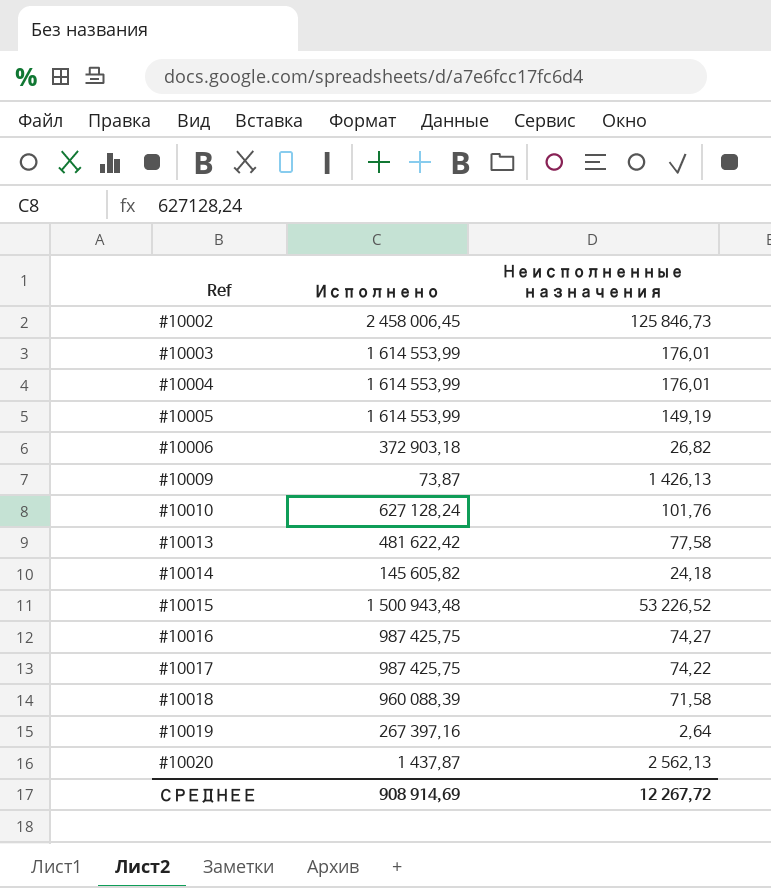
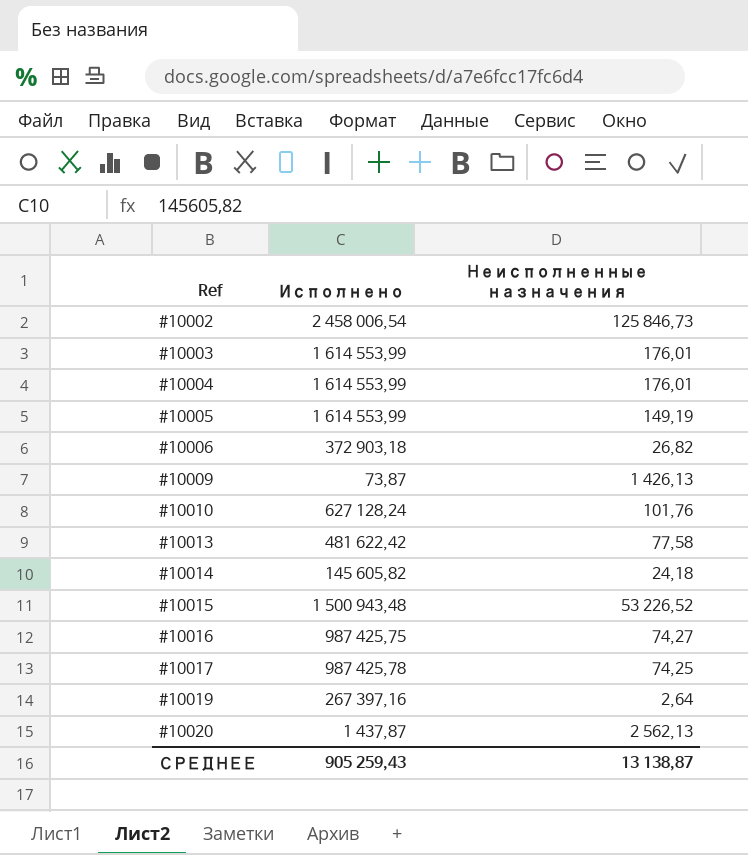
row #10018: 960 088,39 | 71,58 -> none
#10002 | Исполнено: 2 458 006,45 -> 2 458 006,54
#10017 | Исполнено: 987 425,75 -> 987 425,78
#10017 | Неисполненные назначения: 74,22 -> 74,25
СРЕДНЕЕ | Исполнено: 908 914,69 -> 905 259,43
СРЕДНЕЕ | Неисполненные назначения: 12 267,72 -> 13 138,87

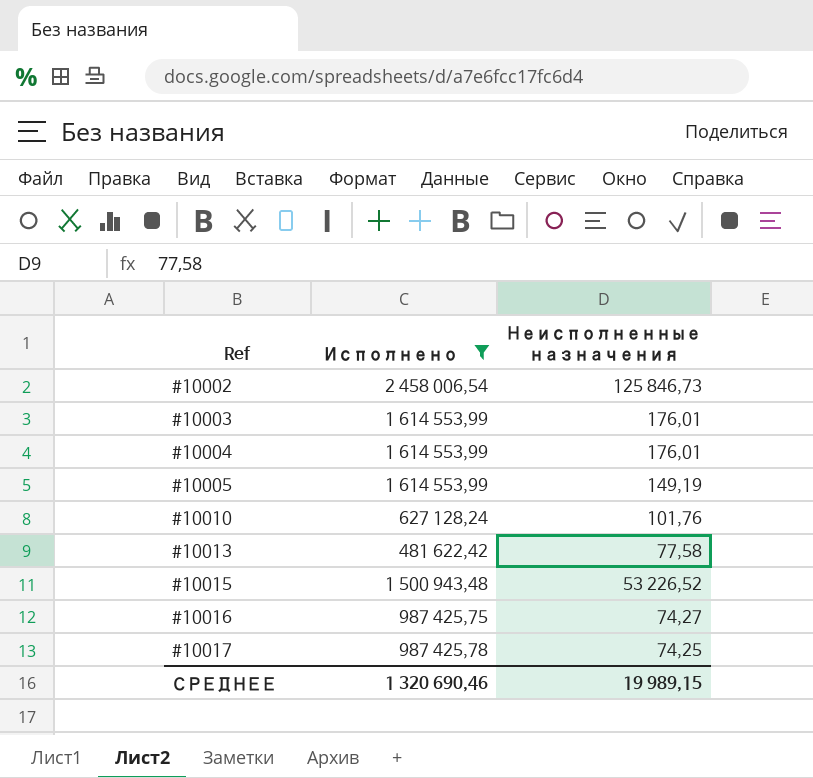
filter: none -> Исполнено >= 481 622,42
СРЕДНЕЕ | Исполнено: 905 259,43 -> 1 320 690,46
СРЕДНЕЕ | Неисполненные назначения: 13 138,87 -> 19 989,15

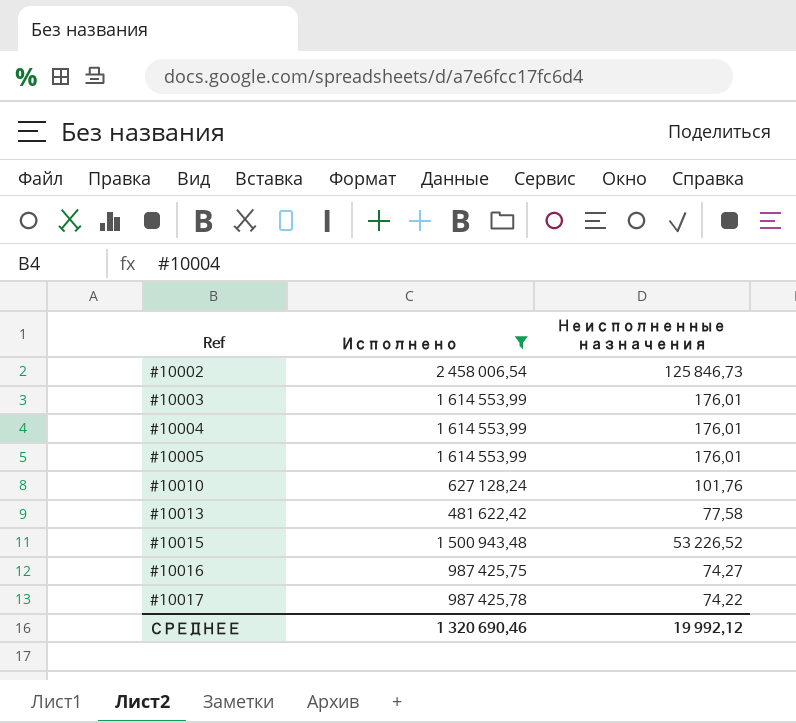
#10005 | Неисполненные назначения: 149,19 -> 176,01
#10017 | Неисполненные назначения: 74,25 -> 74,22
СРЕДНЕЕ | Неисполненные назначения: 19 989,15 -> 19 992,12

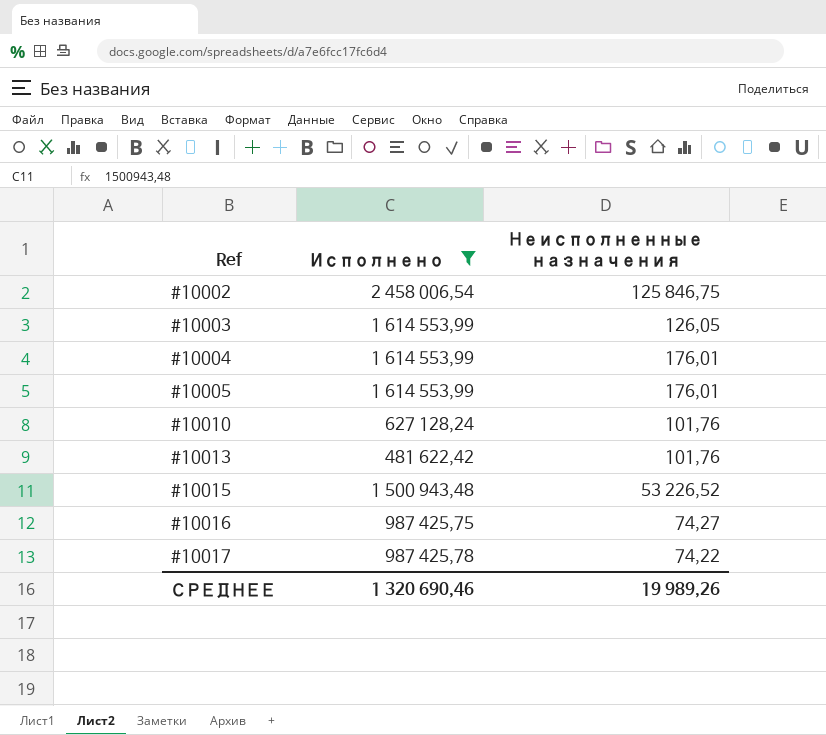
#10002 | Неисполненные назначения: 125 846,73 -> 125 846,75
#10003 | Неисполненные назначения: 176,01 -> 126,05
#10013 | Неисполненные назначения: 77,58 -> 101,76
СРЕДНЕЕ | Неисполненные назначения: 19 992,12 -> 19 989,26

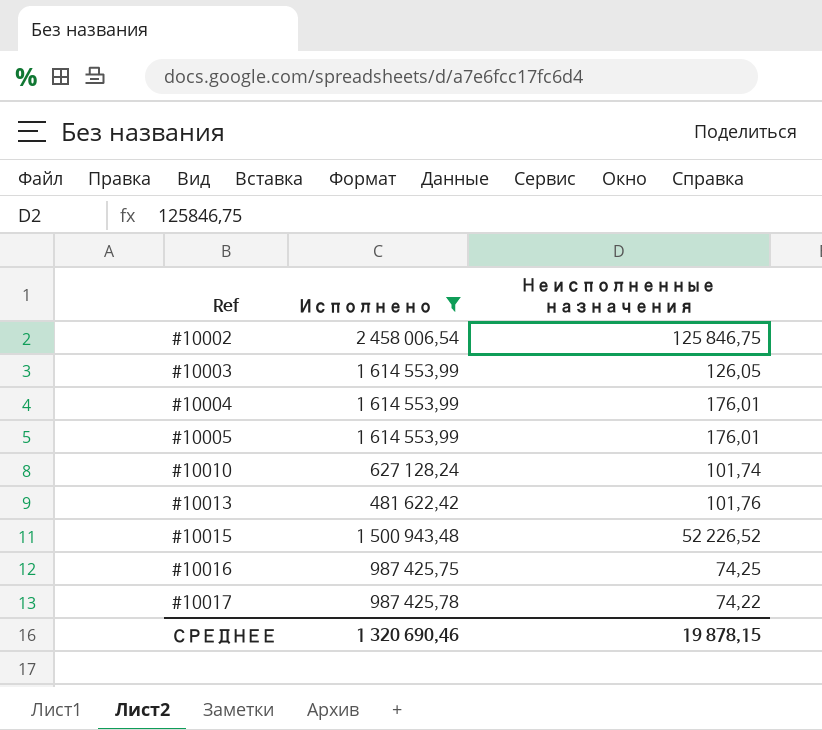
#10010 | Неисполненные назначения: 101,76 -> 101,74
#10015 | Неисполненные назначения: 53 226,52 -> 52 226,52
#10016 | Неисполненные назначения: 74,27 -> 74,25
СРЕДНЕЕ | Неисполненные назначения: 19 989,26 -> 19 878,15

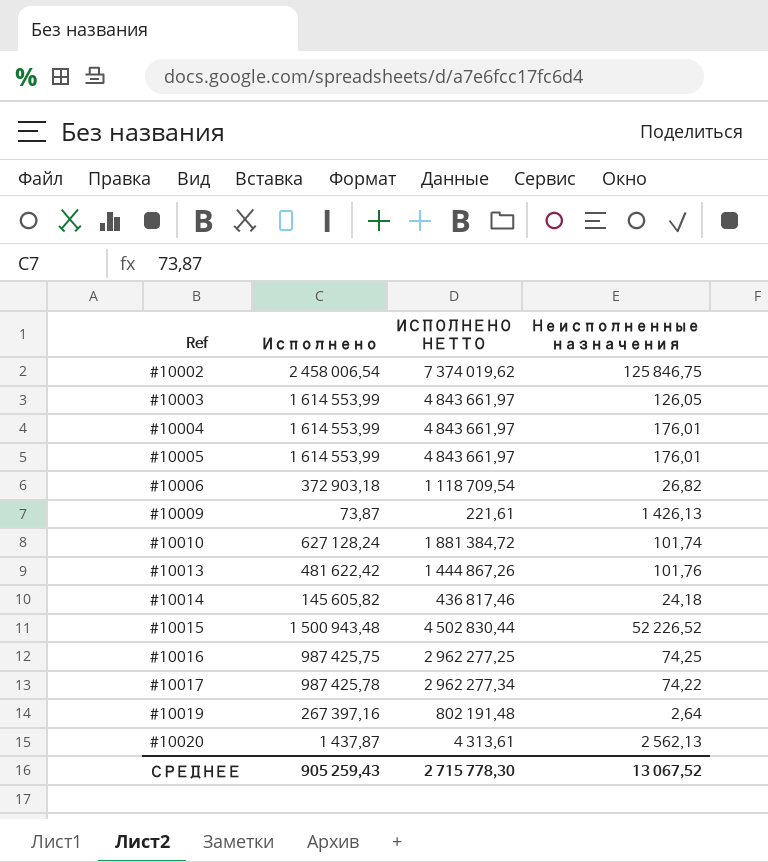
filter: Исполнено >= 481 622,42 -> none
column ИСПОЛНЕНО НЕТТО | formula: none -> [Исполнено] * 3
СРЕДНЕЕ | Исполнено: 1 320 690,46 -> 905 259,43
СРЕДНЕЕ | Неисполненные назначения: 19 878,15 -> 13 067,52

